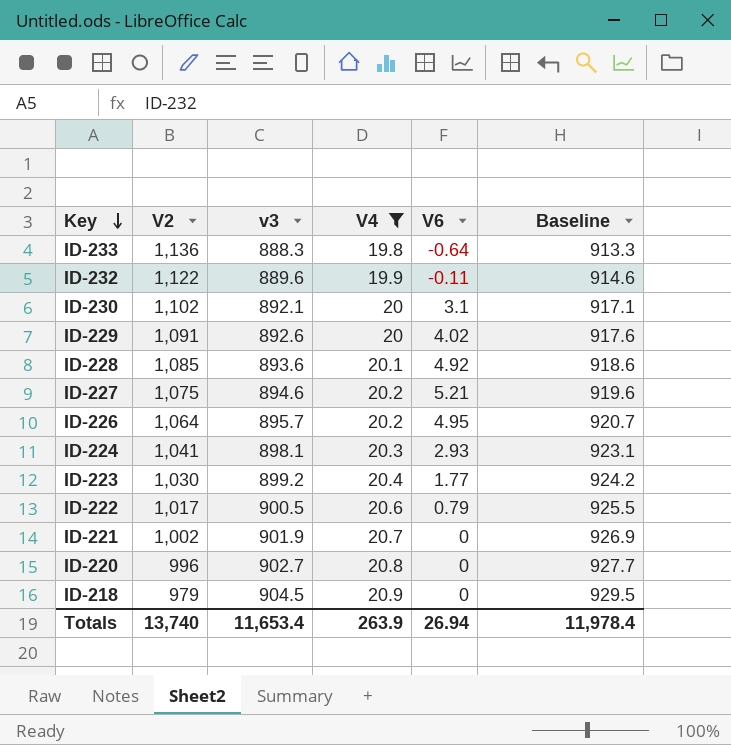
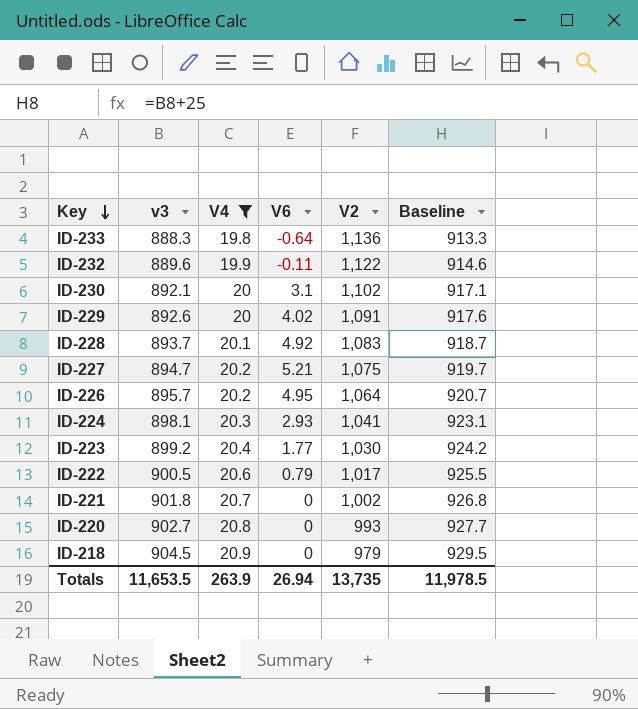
column V2 | position: 2 -> 5
ID-228 | v3: 893.6 -> 893.7
ID-228 | V2: 1,085 -> 1,083
ID-228 | Baseline: 918.6 -> 918.7
ID-227 | v3: 894.6 -> 894.7
ID-227 | Baseline: 919.6 -> 919.7
ID-221 | v3: 901.9 -> 901.8
ID-221 | Baseline: 926.9 -> 926.8
ID-220 | V2: 996 -> 993
Totals | v3: 11,653.4 -> 11,653.5
Totals | V2: 13,740 -> 13,735
Totals | Baseline: 11,978.4 -> 11,978.5

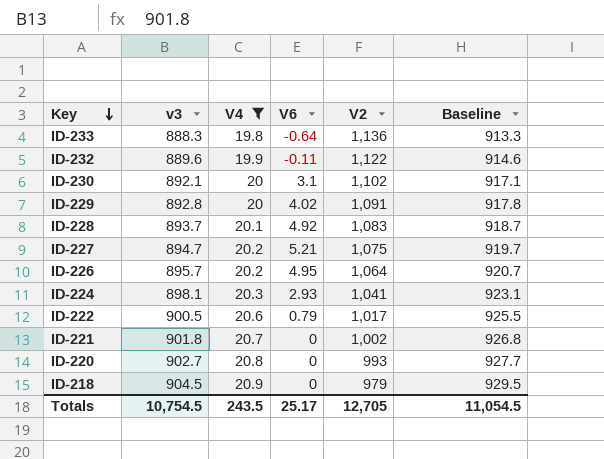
row ID-223: 899.2 | 20.4 | 1.77 | 1,030 | 924.2 -> none
ID-229 | v3: 892.6 -> 892.8
ID-229 | Baseline: 917.6 -> 917.8
Totals | v3: 11,653.5 -> 10,754.5
Totals | V4: 263.9 -> 243.5
Totals | V6: 26.94 -> 25.17
Totals | V2: 13,735 -> 12,705
Totals | Baseline: 11,978.5 -> 11,054.5

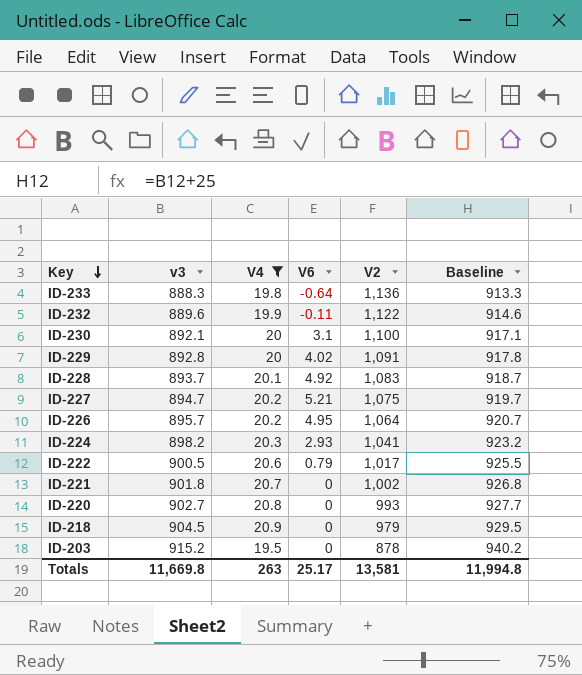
ID-230 | V2: 1,102 -> 1,100
ID-224 | v3: 898.1 -> 898.2
ID-224 | Baseline: 923.1 -> 923.2
row ID-203: none -> 915.2 | 19.5 | 0 | 878 | 940.2
Totals | v3: 10,754.5 -> 11,669.8
Totals | V4: 243.5 -> 263
Totals | V2: 12,705 -> 13,581
Totals | Baseline: 11,054.5 -> 11,994.8

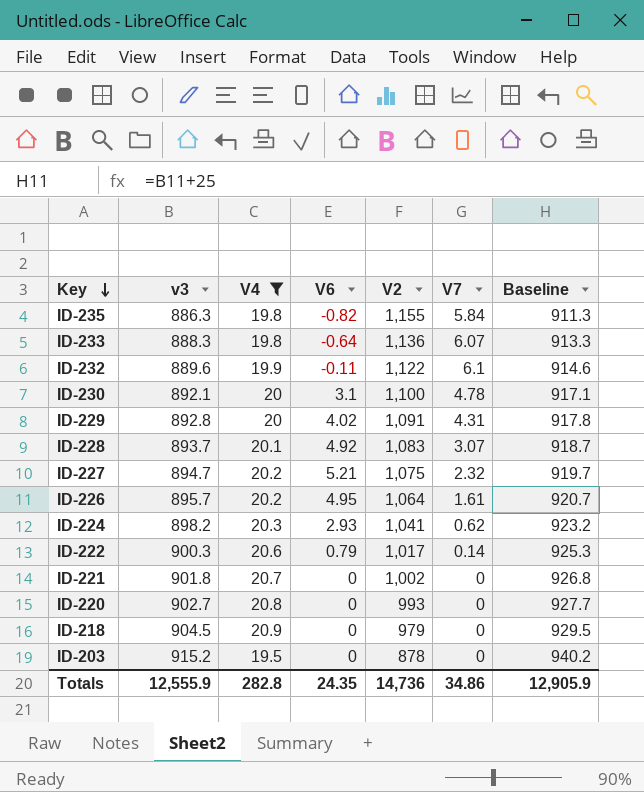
column V7 | position: none -> 6
row ID-235: none -> 886.3 | 19.8 | -0.82 | 1,155 | 5.84 | 911.3
ID-222 | v3: 900.5 -> 900.3
ID-222 | Baseline: 925.5 -> 925.3
Totals | v3: 11,669.8 -> 12,555.9
Totals | V4: 263 -> 282.8
Totals | V6: 25.17 -> 24.35
Totals | V2: 13,581 -> 14,736
Totals | Baseline: 11,994.8 -> 12,905.9

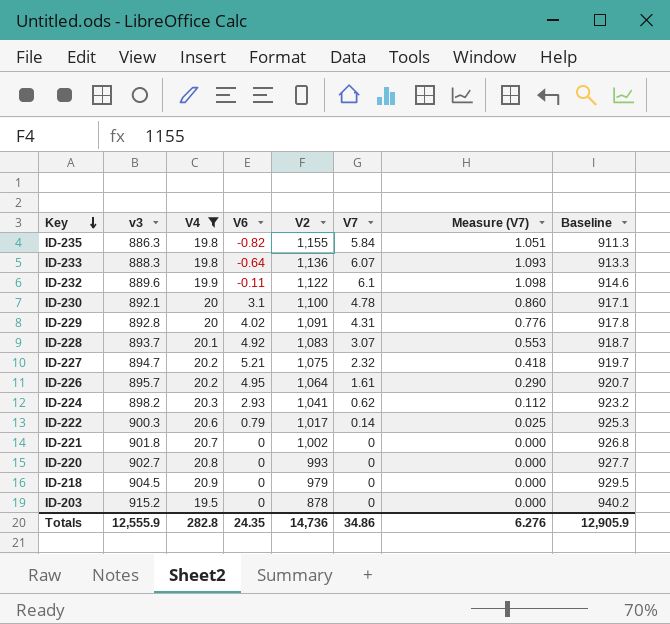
column Measure (V7) | formula: none -> [V7] * 0.18

